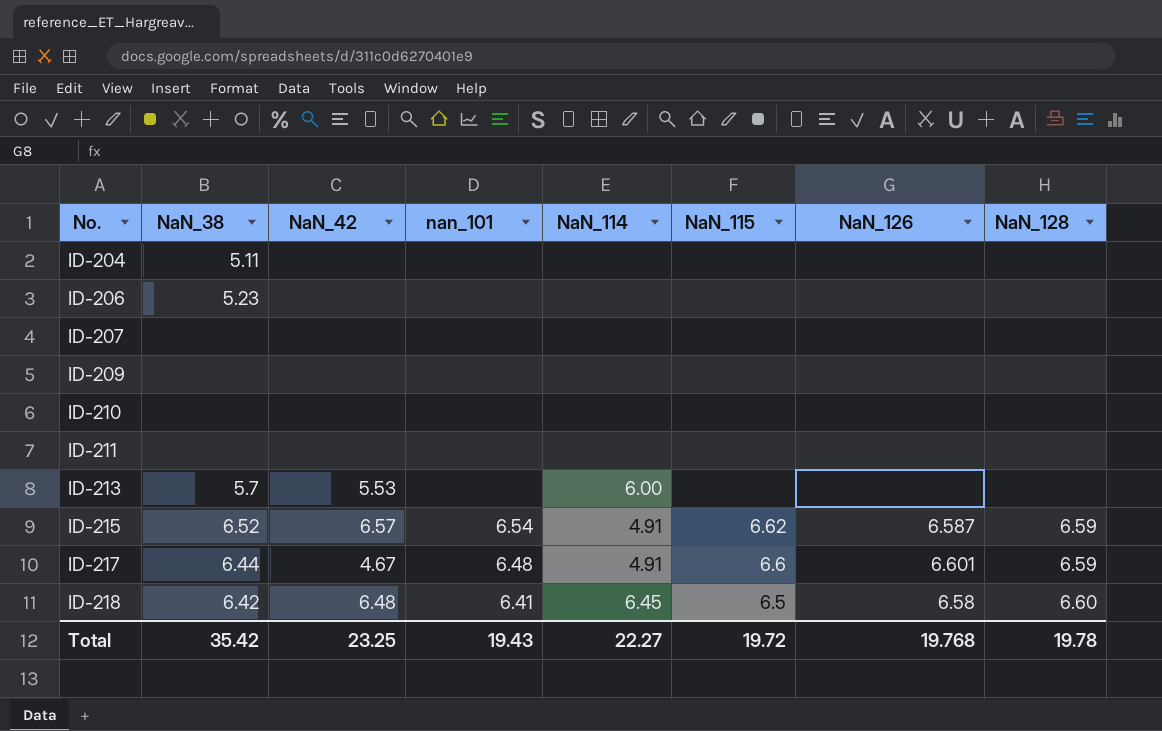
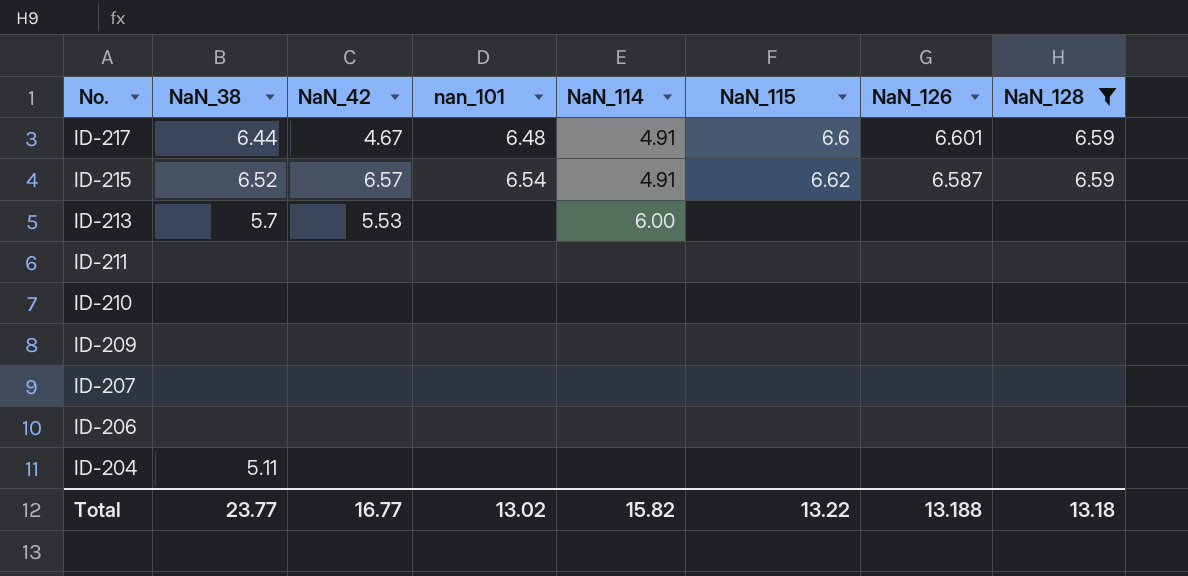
filter: none -> NaN_128 != 6.60
row order: No. ascending -> No. descending
ID-206 | NaN_38: 5.23 -> none
Total | NaN_38: 35.42 -> 23.77
Total | NaN_42: 23.25 -> 16.77
Total | nan_101: 19.43 -> 13.02
Total | NaN_114: 22.27 -> 15.82
Total | NaN_115: 19.72 -> 13.22
Total | NaN_126: 19.768 -> 13.188
Total | NaN_128: 19.78 -> 13.18

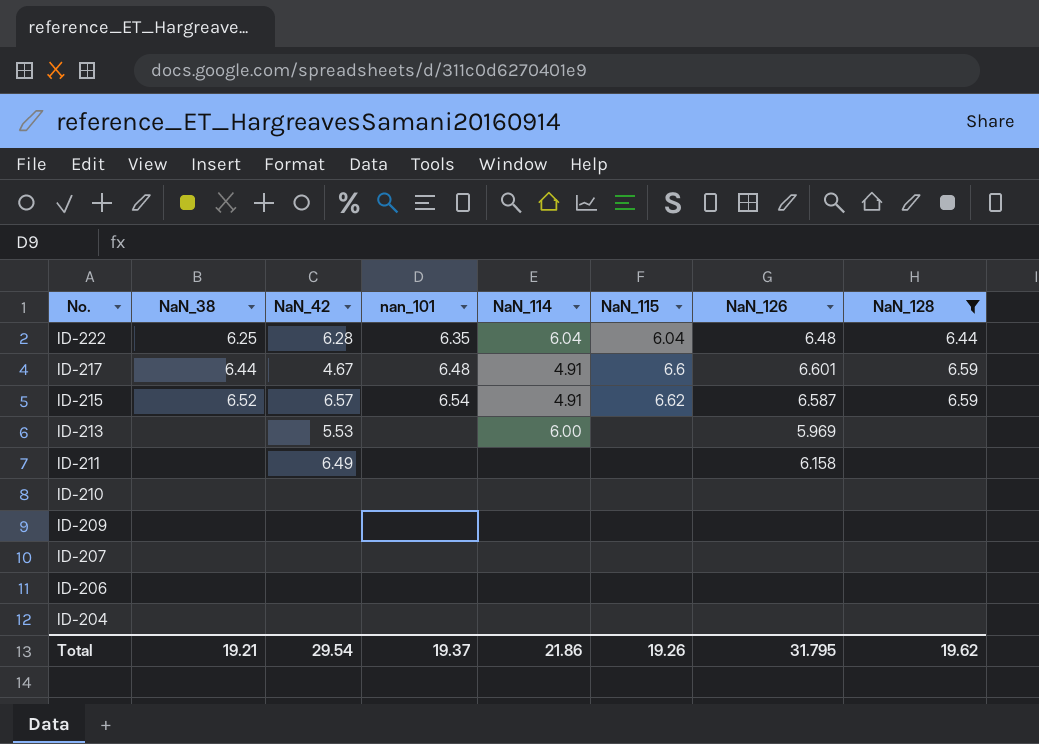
row ID-222: none -> 6.25 | 6.28 | 6.35 | 6.04 | 6.04 | 6.48 | 6.44
ID-213 | NaN_38: 5.7 -> none
ID-213 | NaN_126: none -> 5.969
ID-211 | NaN_42: none -> 6.49
ID-211 | NaN_126: none -> 6.158
ID-204 | NaN_38: 5.11 -> none
Total | NaN_38: 23.77 -> 19.21
Total | NaN_42: 16.77 -> 29.54
Total | nan_101: 13.02 -> 19.37
Total | NaN_114: 15.82 -> 21.86
Total | NaN_115: 13.22 -> 19.26
Total | NaN_126: 13.188 -> 31.795
Total | NaN_128: 13.18 -> 19.62

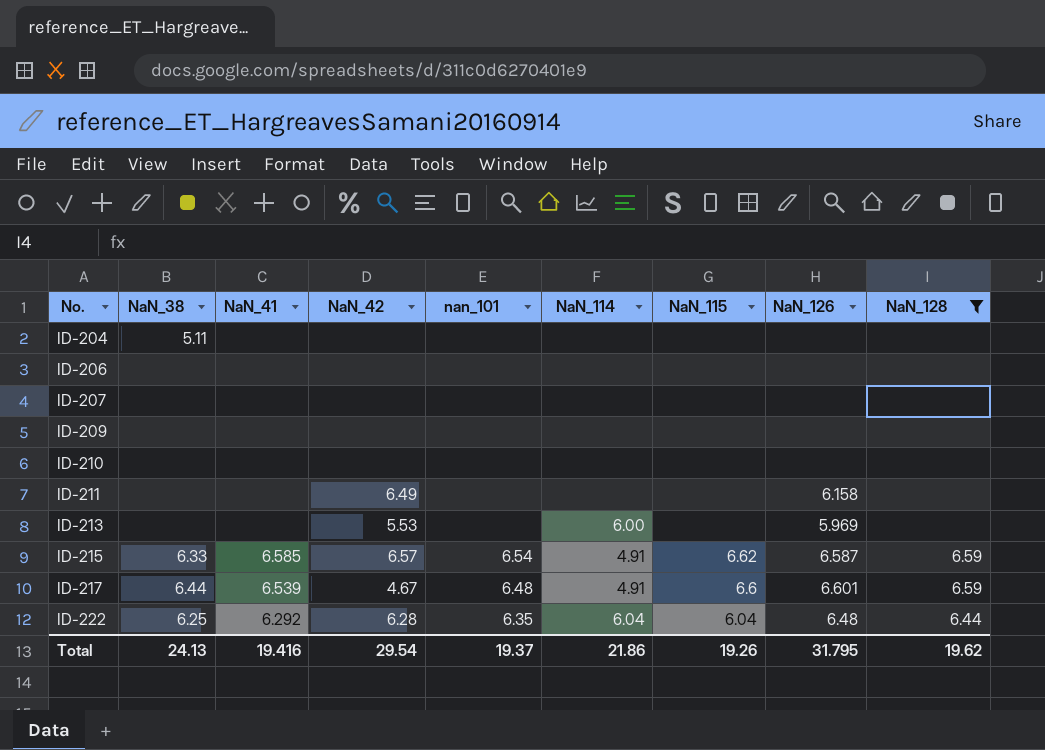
row order: No. descending -> No. ascending
column NaN_41 | position: none -> 3
ID-204 | NaN_38: none -> 5.11
ID-215 | NaN_38: 6.52 -> 6.33
Total | NaN_38: 19.21 -> 24.13

